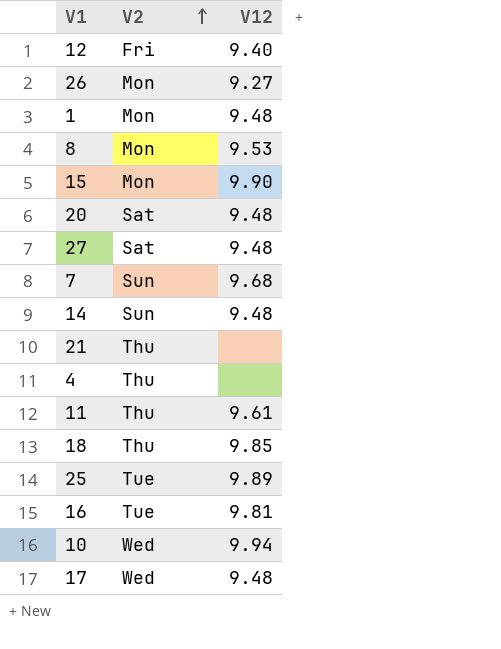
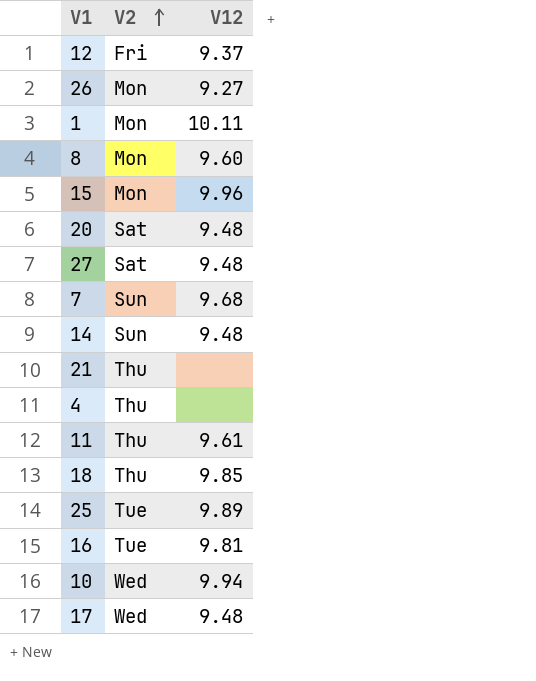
12 | V12: 9.40 -> 9.37
1 | V12: 9.48 -> 10.11
8 | V12: 9.53 -> 9.60
15 | V12: 9.90 -> 9.96

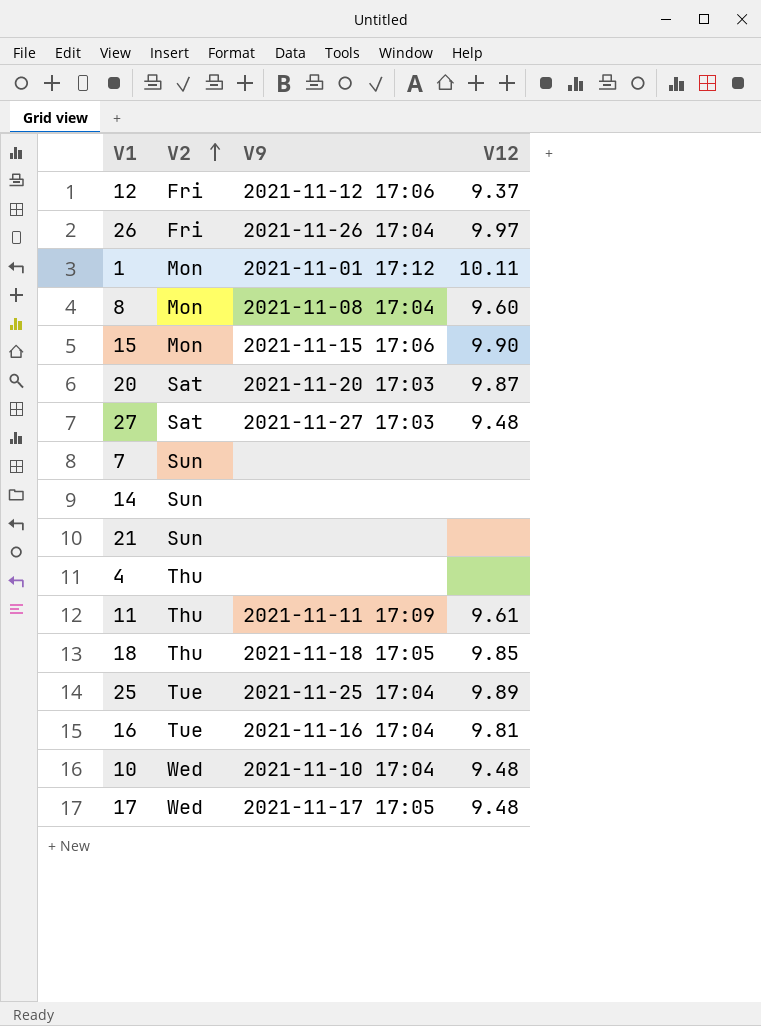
column V9 | position: none -> 3
26 | V2: Mon -> Fri
26 | V12: 9.27 -> 9.97
15 | V12: 9.96 -> 9.90
20 | V12: 9.48 -> 9.87
7 | V12: 9.68 -> none
14 | V12: 9.48 -> none
21 | V2: Thu -> Sun
10 | V12: 9.94 -> 9.48

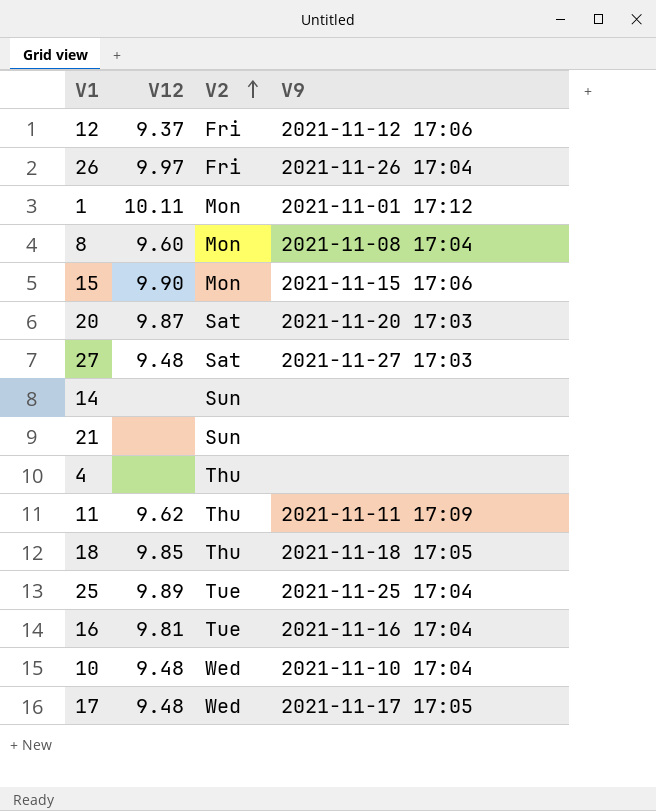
column V12 | position: 4 -> 2
row 7: Sun | none | none -> none
11 | V12: 9.61 -> 9.62

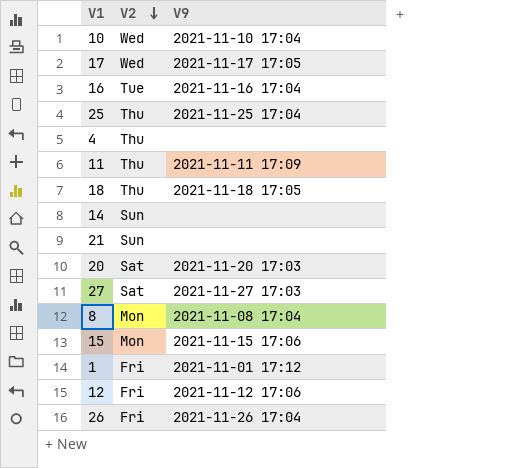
row order: V2 ascending -> V2 descending
column V12 | position: 2 -> none
25 | V2: Tue -> Thu
1 | V2: Mon -> Fri

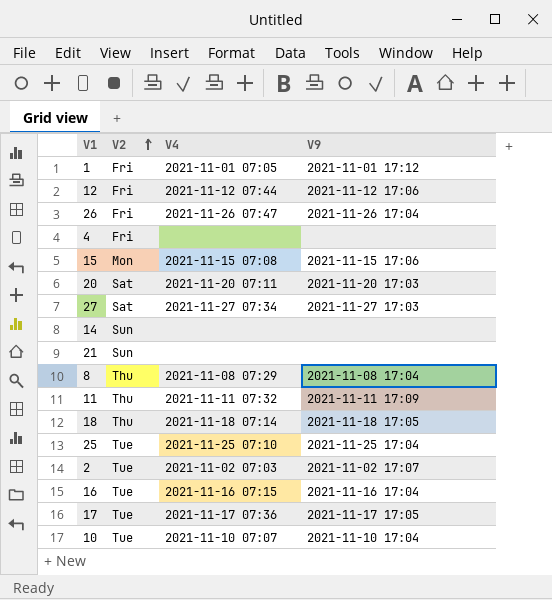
row order: V2 descending -> V2 ascending
column V4 | position: none -> 3
4 | V2: Thu -> Fri
8 | V2: Mon -> Thu
25 | V2: Thu -> Tue
row 2: none -> Tue | 2021-11-02 07:03 | 2021-11-02 17:07
17 | V2: Wed -> Tue
10 | V2: Wed -> Tue

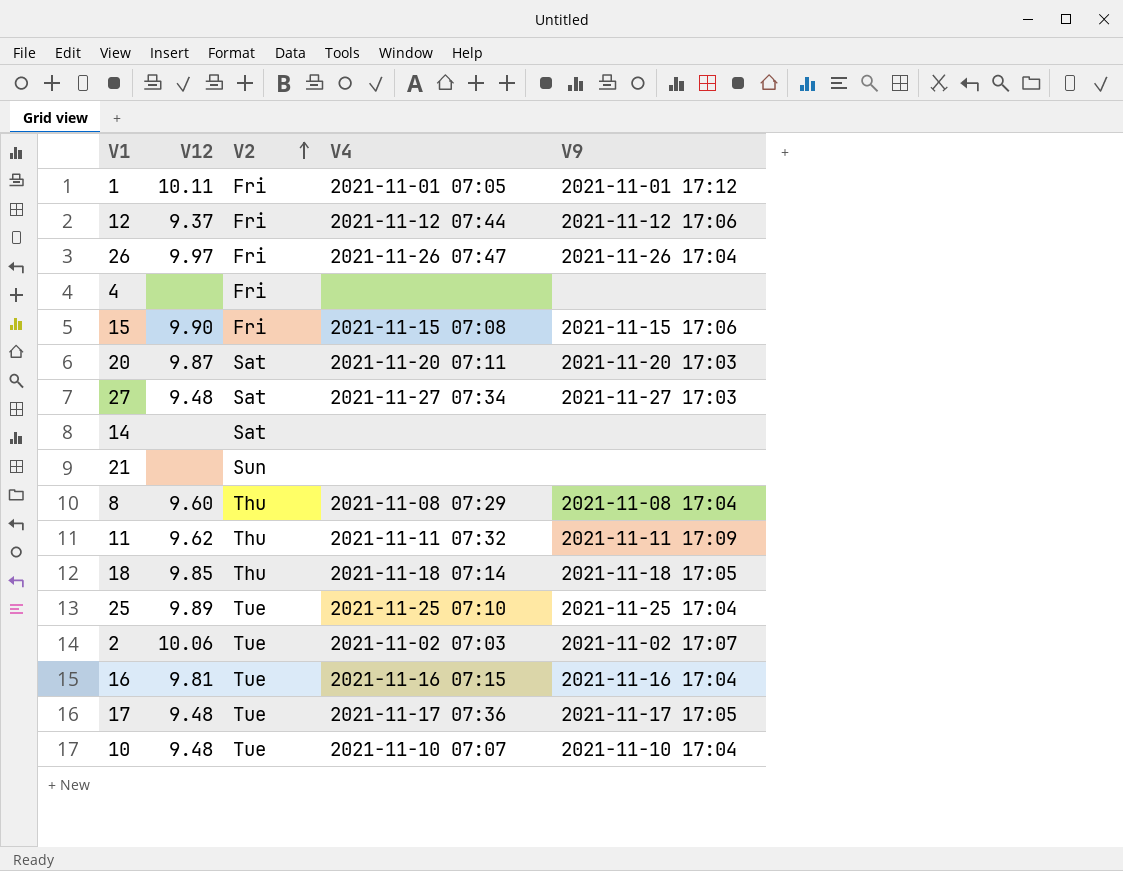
column V12 | position: none -> 2
15 | V2: Mon -> Fri
14 | V2: Sun -> Sat

